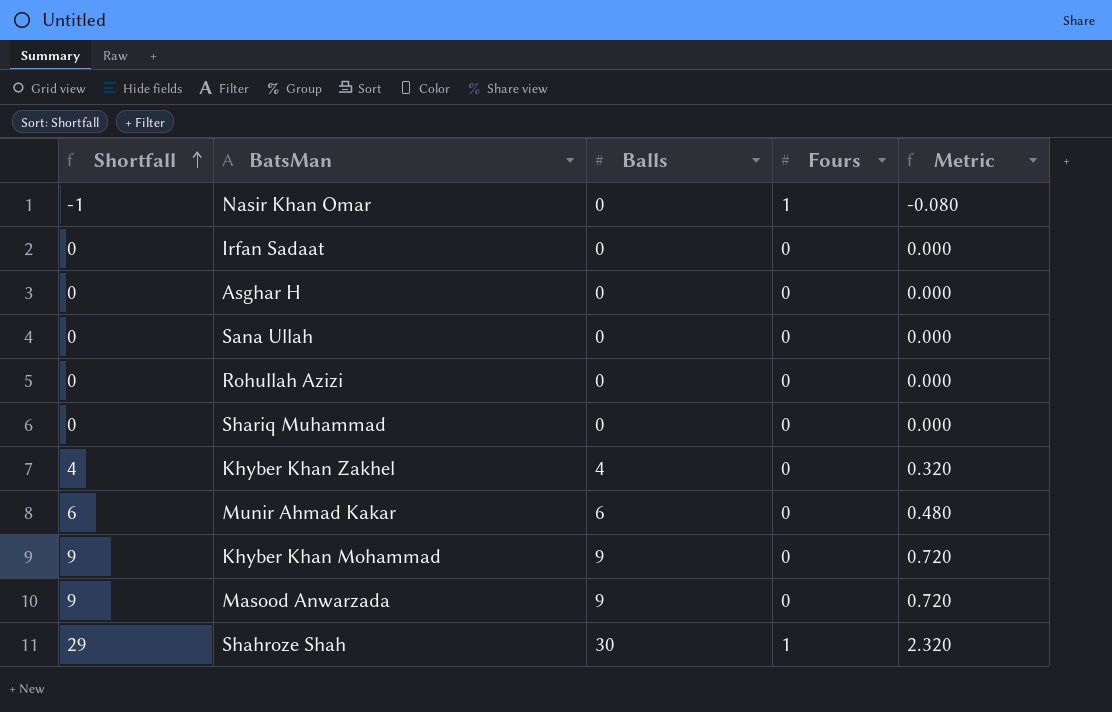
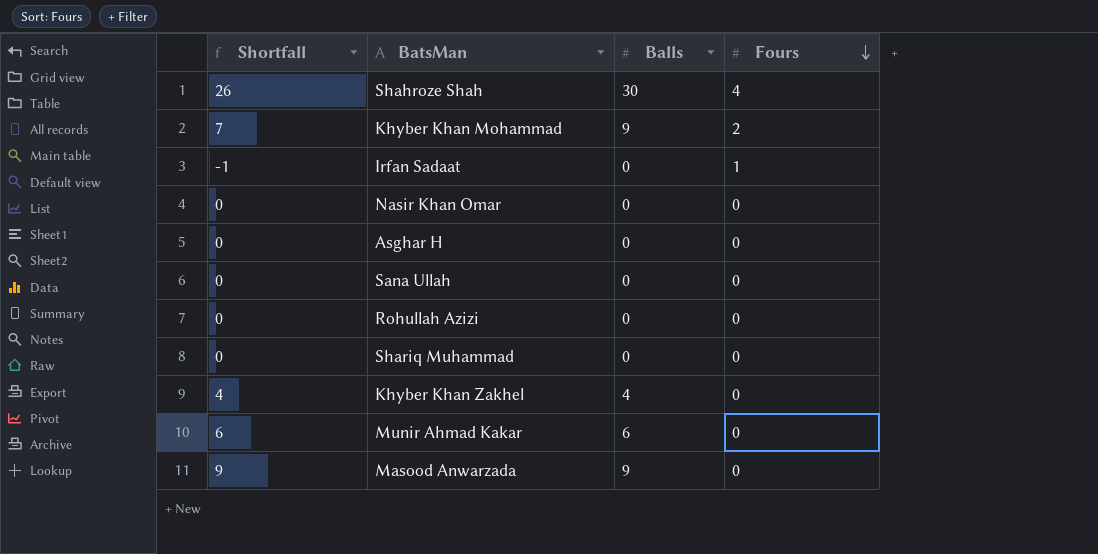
row order: Shortfall ascending -> Fours descending
column Metric | formula: [Shortfall] * 0.08 -> none
Shahroze Shah | Shortfall: 29 -> 26
Shahroze Shah | Fours: 1 -> 4
Khyber Khan Mohammad | Shortfall: 9 -> 7
Khyber Khan Mohammad | Fours: 0 -> 2
Irfan Sadaat | Shortfall: 0 -> -1
Irfan Sadaat | Fours: 0 -> 1
Nasir Khan Omar | Shortfall: -1 -> 0
Nasir Khan Omar | Fours: 1 -> 0

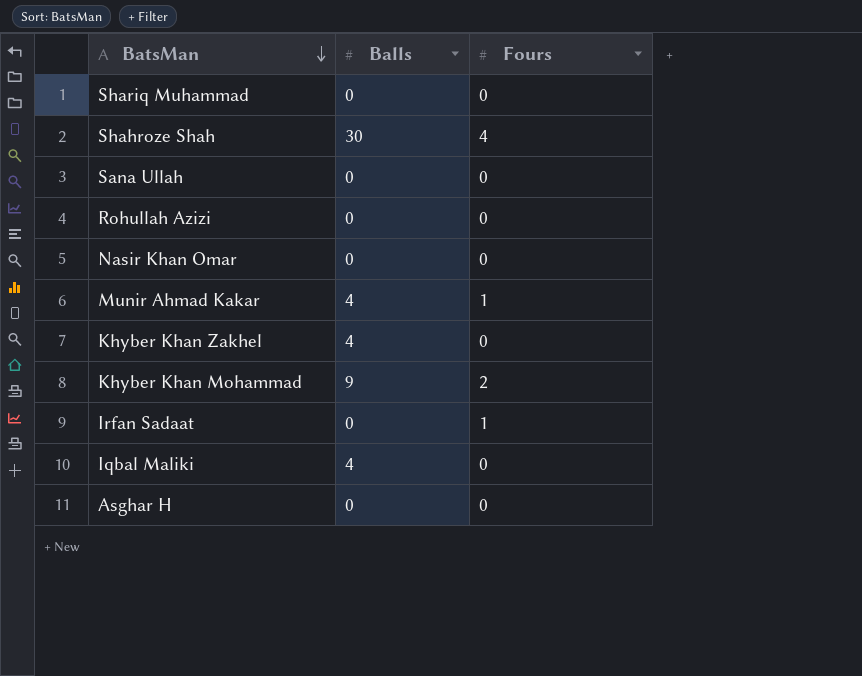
row order: Fours descending -> BatsMan descending
column Shortfall | formula: [Balls] - [Fours] -> none
row Masood Anwarzada: 9 | 9 | 0 -> none
Munir Ahmad Kakar | Balls: 6 -> 4
Munir Ahmad Kakar | Fours: 0 -> 1
row Iqbal Maliki: none -> 4 | 0

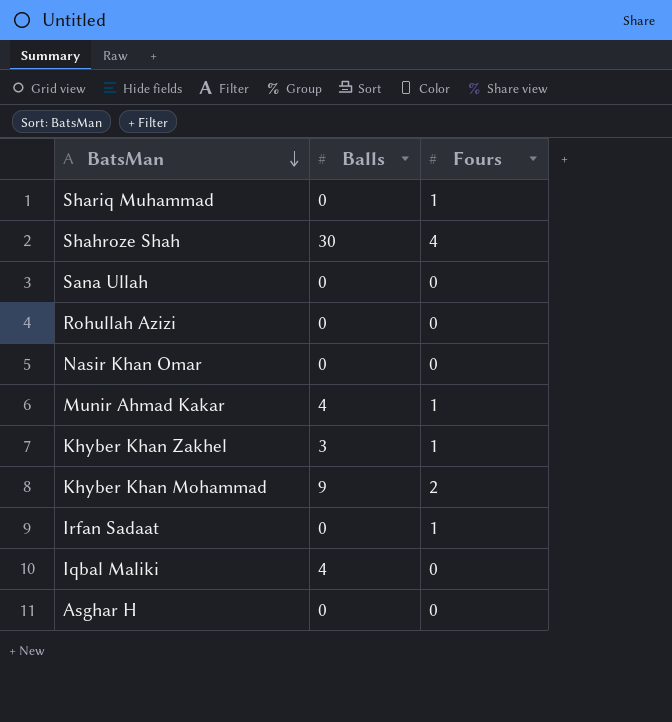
Shariq Muhammad | Fours: 0 -> 1
Khyber Khan Zakhel | Balls: 4 -> 3
Khyber Khan Zakhel | Fours: 0 -> 1

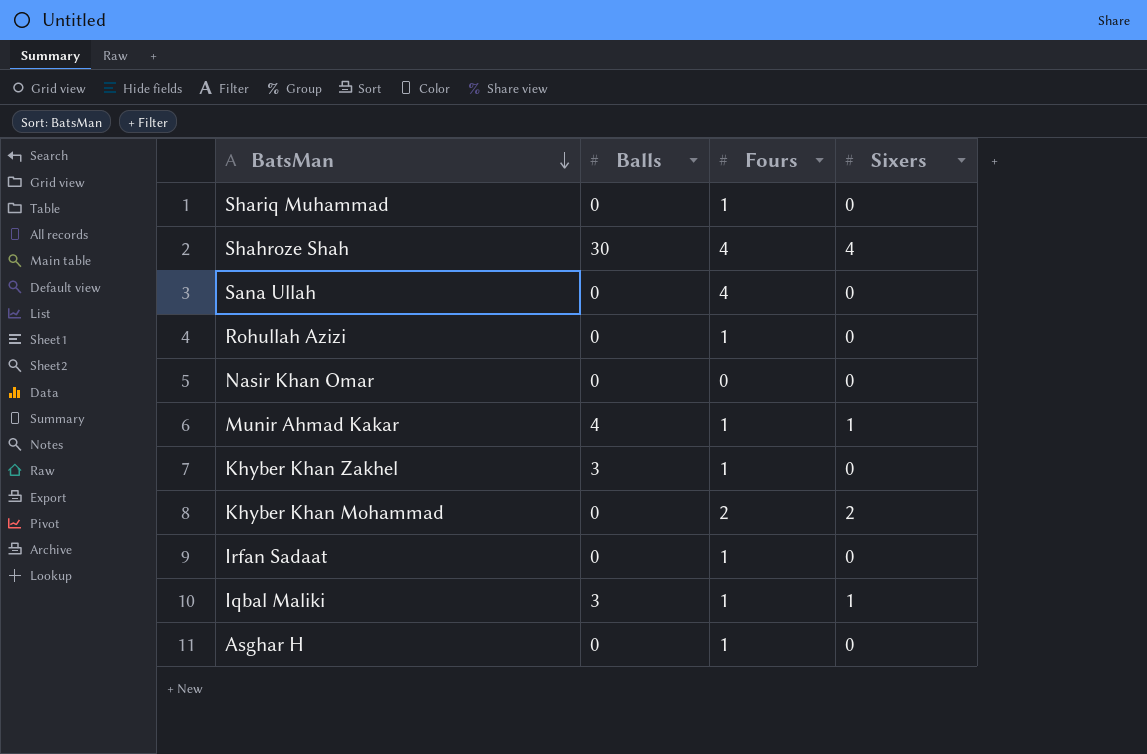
column Sixers | position: none -> 4
Sana Ullah | Fours: 0 -> 4
Rohullah Azizi | Fours: 0 -> 1
Khyber Khan Mohammad | Balls: 9 -> 0
Iqbal Maliki | Balls: 4 -> 3
Iqbal Maliki | Fours: 0 -> 1
Asghar H | Fours: 0 -> 1

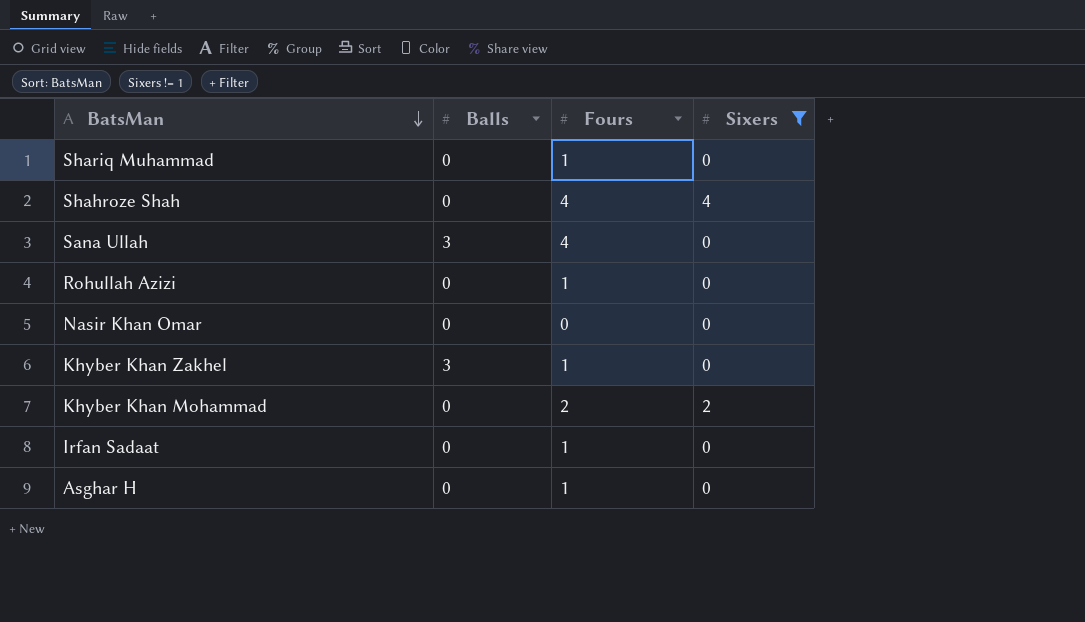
filter: none -> Sixers != 1
Shahroze Shah | Balls: 30 -> 0
Sana Ullah | Balls: 0 -> 3

